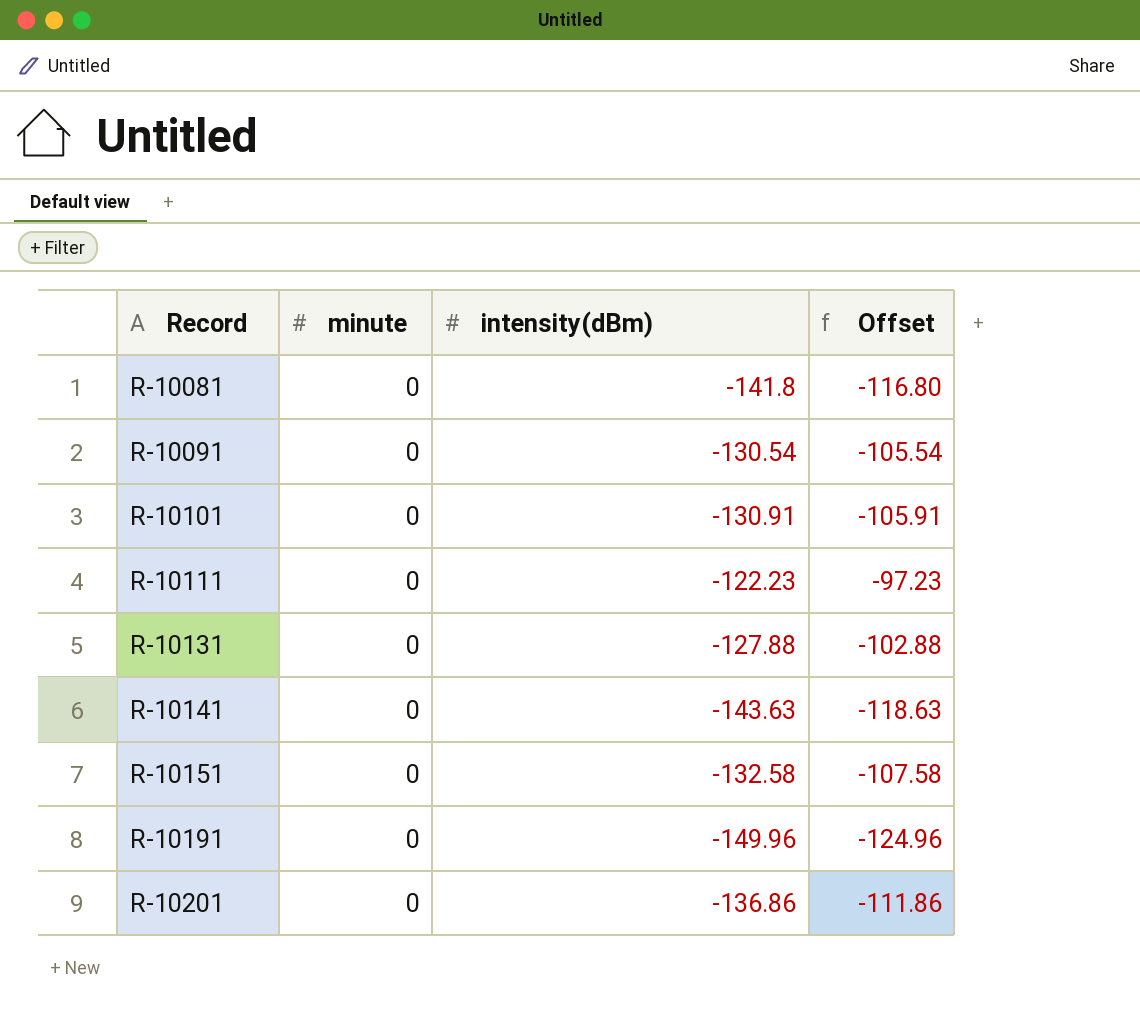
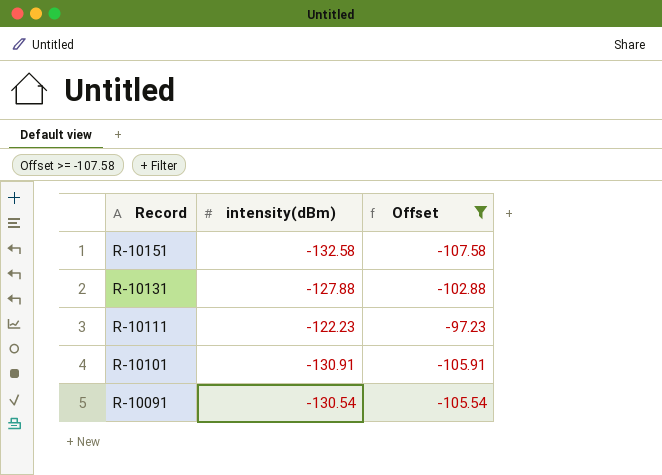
filter: none -> Offset >= -107.58
row order: Record ascending -> Record descending
column minute | position: 2 -> none

